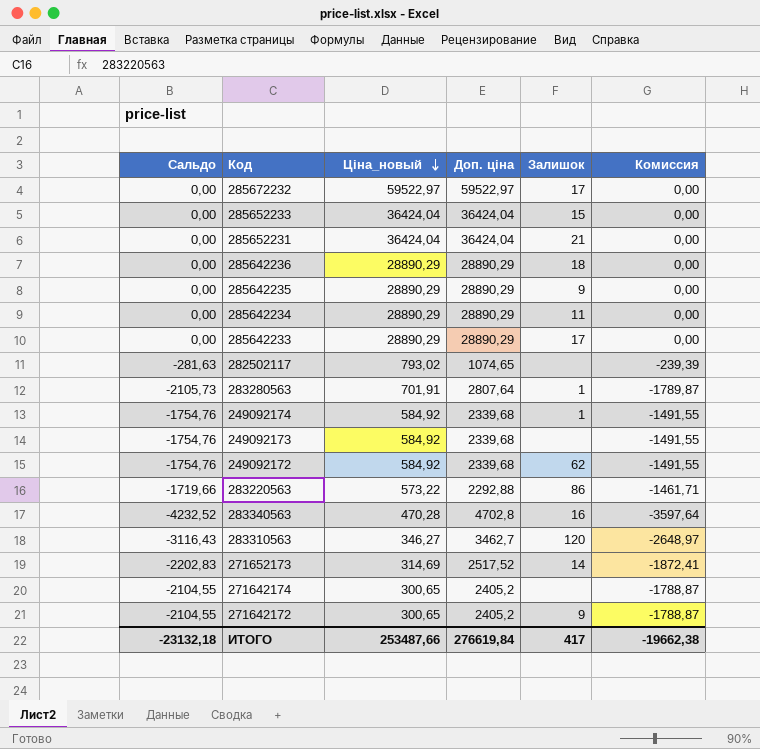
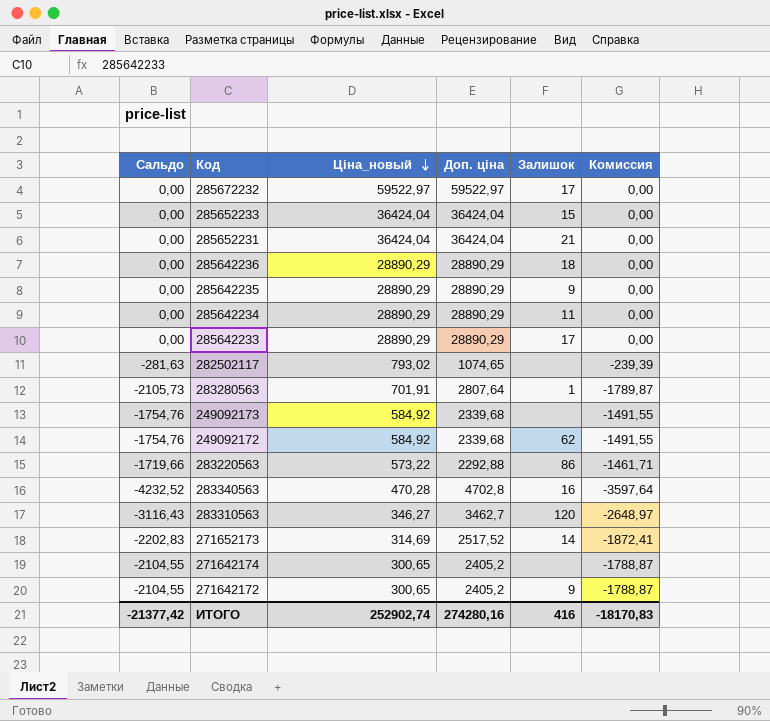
row 249092174: -1754,76 | 584,92 | 2339,68 | 1 | -1491,55 -> none
ИТОГО | Сальдо: -23132,18 -> -21377,42
ИТОГО | Ціна_новый: 253487,66 -> 252902,74
ИТОГО | Доп. ціна: 276619,84 -> 274280,16
ИТОГО | Залишок: 417 -> 416
ИТОГО | Комиссия: -19662,38 -> -18170,83

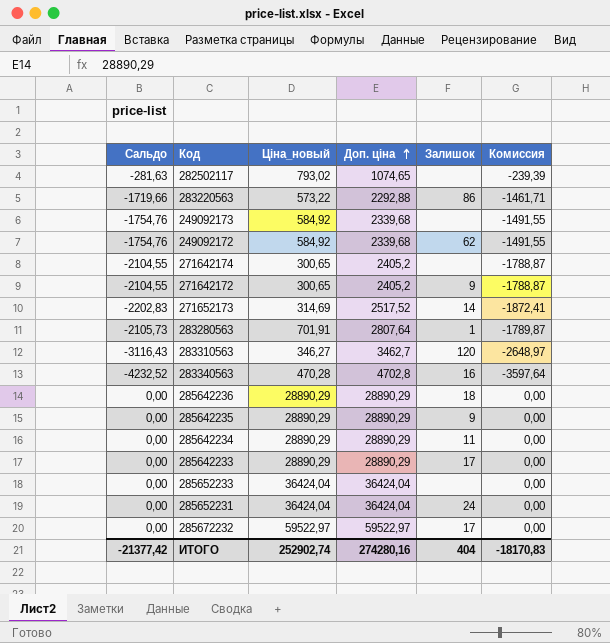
row order: Ціна_новый descending -> Доп. ціна ascending
285652233 | Залишок: 15 -> none
285652231 | Залишок: 21 -> 24
ИТОГО | Залишок: 416 -> 404

